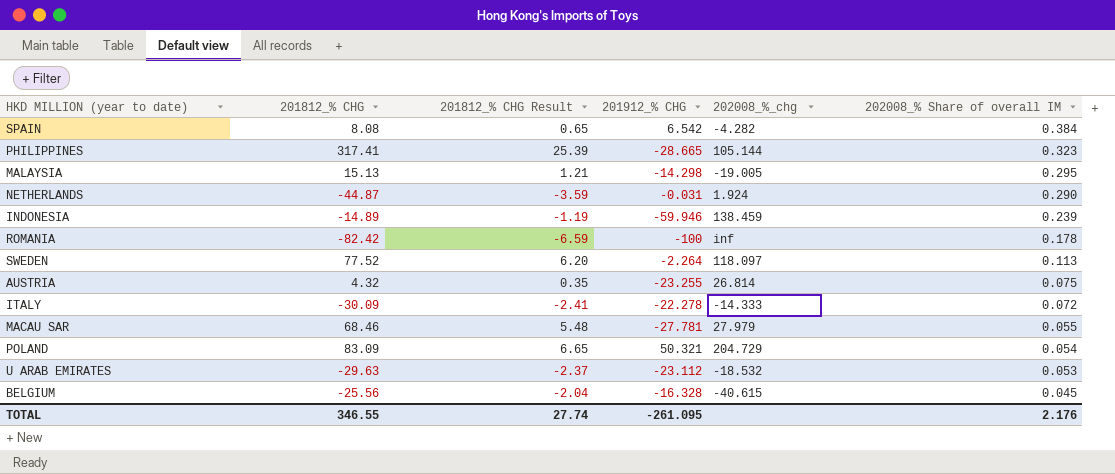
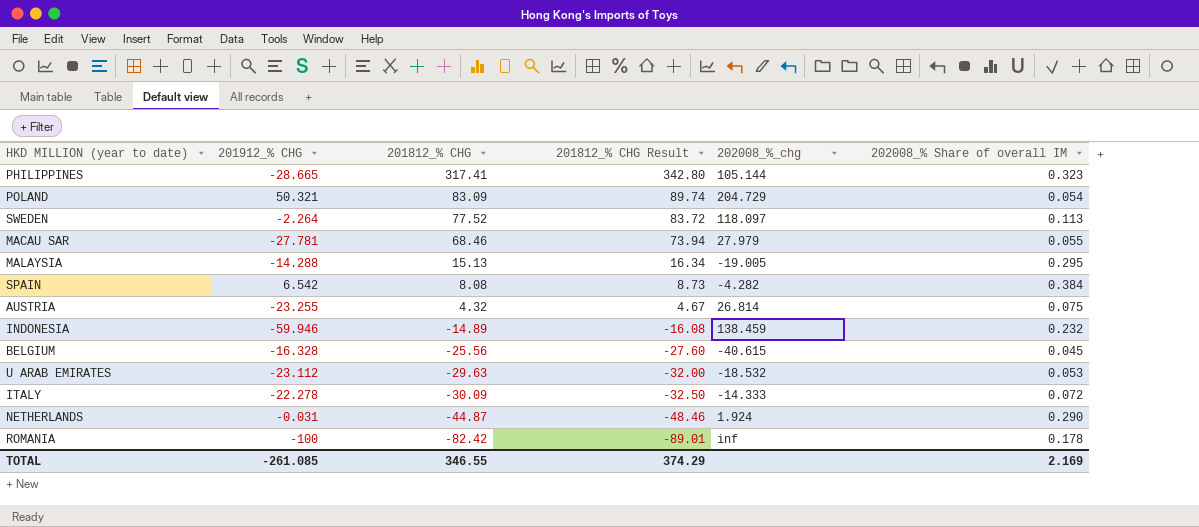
row order: 202008_% Share of overall IM descending -> 201812_% CHG descending
column 201912_% CHG | position: 4 -> 2
column 201812_% CHG Result | formula: [201812_% CHG] * 0.08 -> [201812_% CHG] * 1.08
MALAYSIA | 201912_% CHG: -14.298 -> -14.288
INDONESIA | 202008_% Share of overall IM: 0.239 -> 0.232
TOTAL | 201912_% CHG: -261.095 -> -261.085
TOTAL | 201812_% CHG Result: 27.74 -> 374.29
TOTAL | 202008_% Share of overall IM: 2.176 -> 2.169

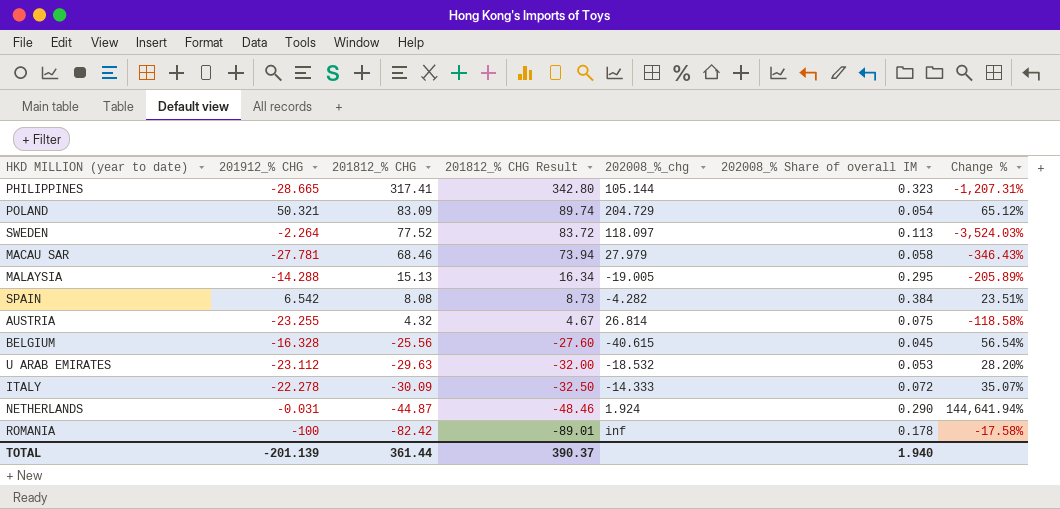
column Change % | formula: none -> ([201812_% CHG] - [201912_% CHG]) / [201912_% CHG]
row INDONESIA: -59.946 | -14.89 | -16.08 | 138.459 | 0.232 -> none
MACAU SAR | 202008_% Share of overall IM: 0.055 -> 0.058
TOTAL | 201912_% CHG: -261.085 -> -201.139
TOTAL | 201812_% CHG: 346.55 -> 361.44
TOTAL | 201812_% CHG Result: 374.29 -> 390.37
TOTAL | 202008_% Share of overall IM: 2.169 -> 1.940

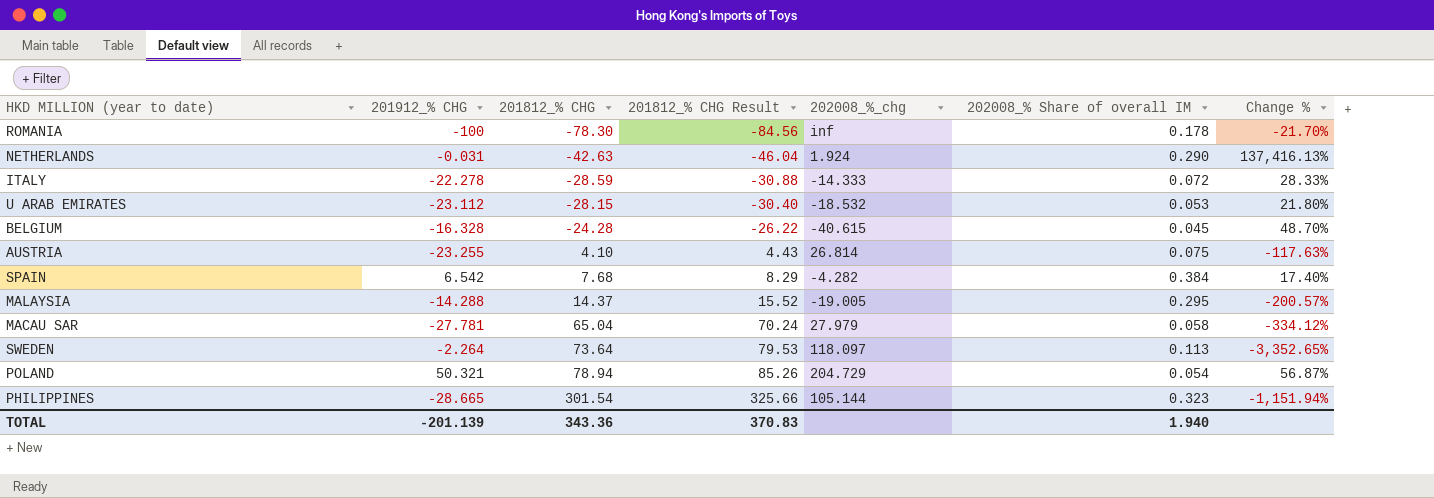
row order: 201812_% CHG descending -> 201812_% CHG ascending
ROMANIA | 201812_% CHG: -82.42 -> -78.30
ROMANIA | 201812_% CHG Result: -89.01 -> -84.56
ROMANIA | Change %: -17.58% -> -21.70%
NETHERLANDS | 201812_% CHG: -44.87 -> -42.63
NETHERLANDS | 201812_% CHG Result: -48.46 -> -46.04
NETHERLANDS | Change %: 144,641.94% -> 137,416.13%
ITALY | 201812_% CHG: -30.09 -> -28.59
ITALY | 201812_% CHG Result: -32.50 -> -30.88
ITALY | Change %: 35.07% -> 28.33%
U ARAB EMIRATES | 201812_% CHG: -29.63 -> -28.15
U ARAB EMIRATES | 201812_% CHG Result: -32.00 -> -30.40
U ARAB EMIRATES | Change %: 28.20% -> 21.80%
BELGIUM | 201812_% CHG: -25.56 -> -24.28
BELGIUM | 201812_% CHG Result: -27.60 -> -26.22
BELGIUM | Change %: 56.54% -> 48.70%
AUSTRIA | 201812_% CHG: 4.32 -> 4.10
AUSTRIA | 201812_% CHG Result: 4.67 -> 4.43
AUSTRIA | Change %: -118.58% -> -117.63%
SPAIN | 201812_% CHG: 8.08 -> 7.68
SPAIN | 201812_% CHG Result: 8.73 -> 8.29
SPAIN | Change %: 23.51% -> 17.40%
MALAYSIA | 201812_% CHG: 15.13 -> 14.37
MALAYSIA | 201812_% CHG Result: 16.34 -> 15.52
MALAYSIA | Change %: -205.89% -> -200.57%
MACAU SAR | 201812_% CHG: 68.46 -> 65.04
MACAU SAR | 201812_% CHG Result: 73.94 -> 70.24
MACAU SAR | Change %: -346.43% -> -334.12%
SWEDEN | 201812_% CHG: 77.52 -> 73.64
SWEDEN | 201812_% CHG Result: 83.72 -> 79.53
SWEDEN | Change %: -3,524.03% -> -3,352.65%
POLAND | 201812_% CHG: 83.09 -> 78.94
POLAND | 201812_% CHG Result: 89.74 -> 85.26
POLAND | Change %: 65.12% -> 56.87%
PHILIPPINES | 201812_% CHG: 317.41 -> 301.54
PHILIPPINES | 201812_% CHG Result: 342.80 -> 325.66
PHILIPPINES | Change %: -1,207.31% -> -1,151.94%
TOTAL | 201812_% CHG: 361.44 -> 343.36
TOTAL | 201812_% CHG Result: 390.37 -> 370.83

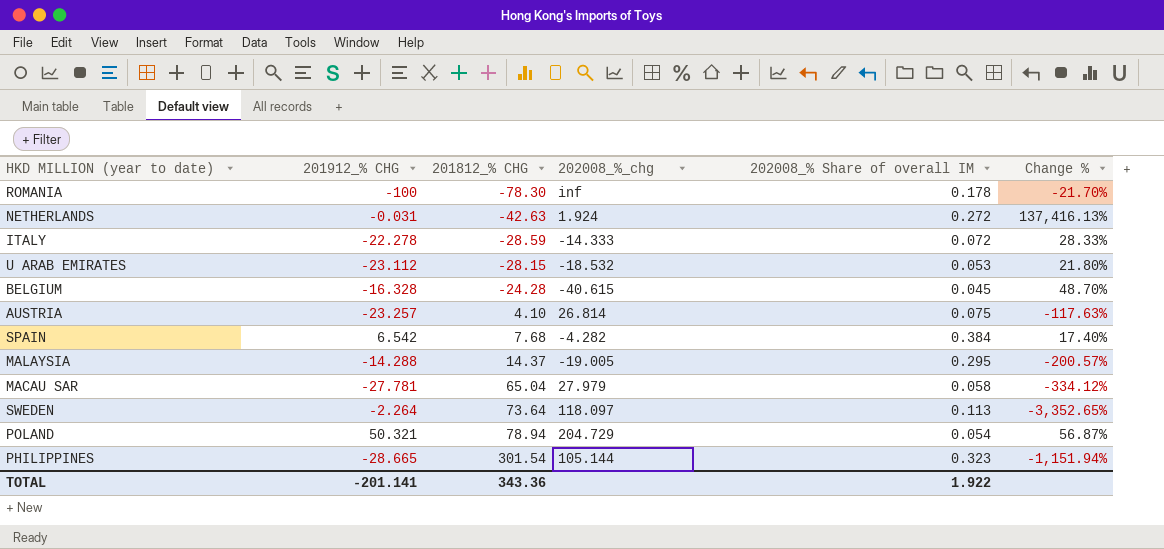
column 201812_% CHG Result | formula: [201812_% CHG] * 1.08 -> none
NETHERLANDS | 202008_% Share of overall IM: 0.290 -> 0.272
AUSTRIA | 201912_% CHG: -23.255 -> -23.257
TOTAL | 201912_% CHG: -201.139 -> -201.141
TOTAL | 202008_% Share of overall IM: 1.940 -> 1.922

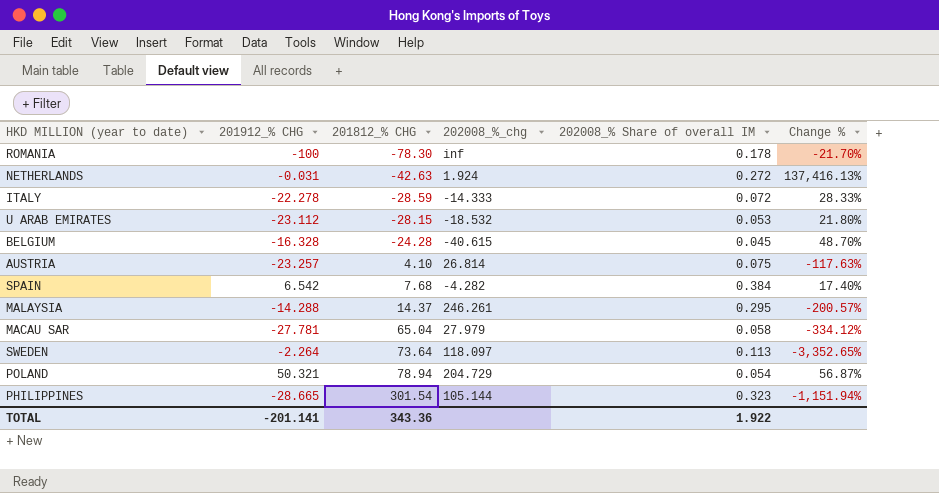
MALAYSIA | 202008_%_chg: -19.005 -> 246.261

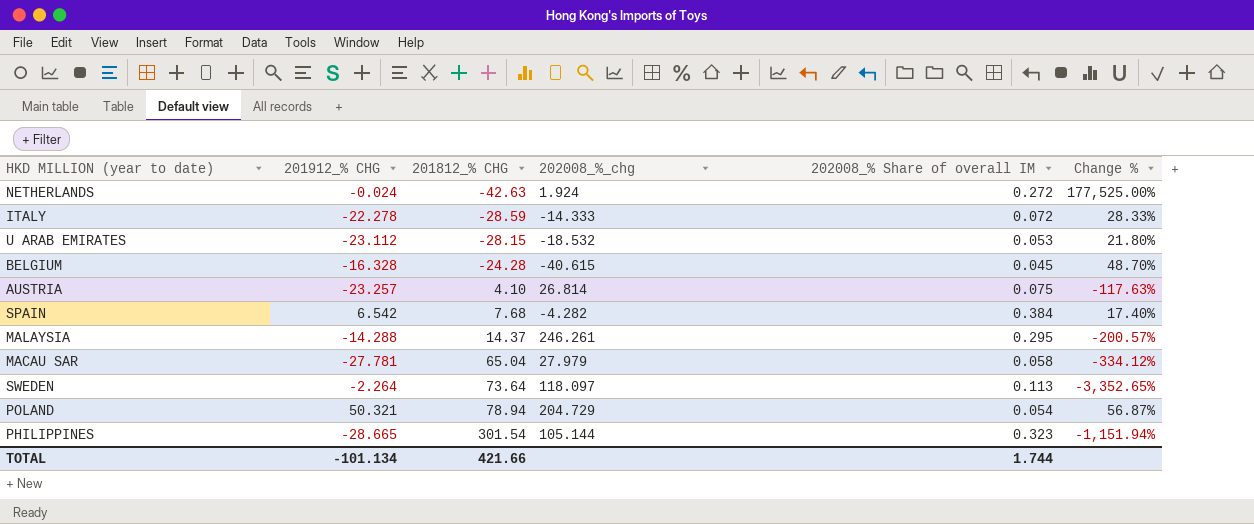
row ROMANIA: -100 | -78.30 | inf | 0.178 | -21.70% -> none
NETHERLANDS | 201912_% CHG: -0.031 -> -0.024
NETHERLANDS | Change %: 137,416.13% -> 177,525.00%
TOTAL | 201912_% CHG: -201.141 -> -101.134
TOTAL | 201812_% CHG: 343.36 -> 421.66
TOTAL | 202008_% Share of overall IM: 1.922 -> 1.744

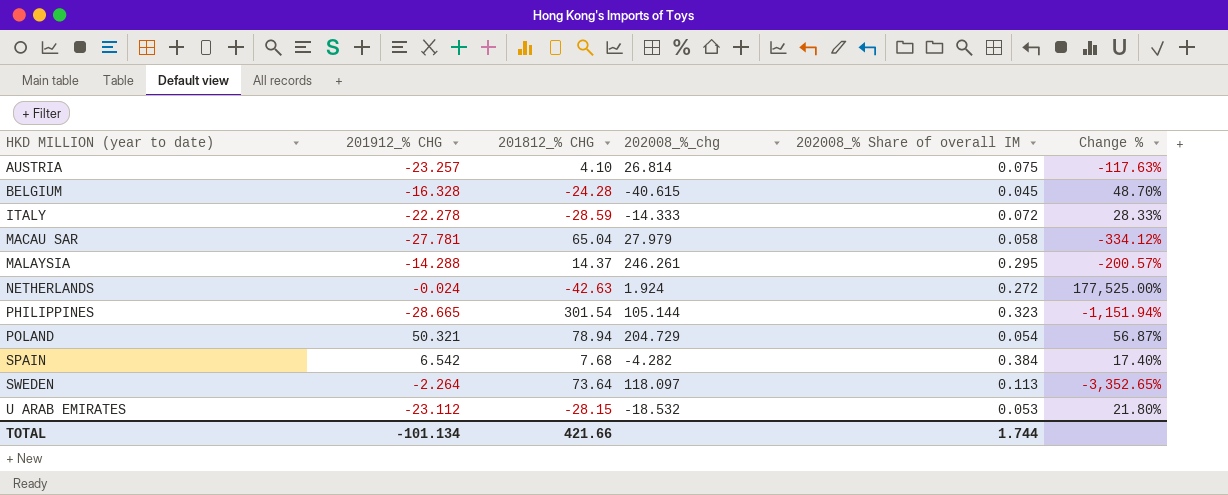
row order: 201812_% CHG ascending -> HKD MILLION (year to date) ascending

